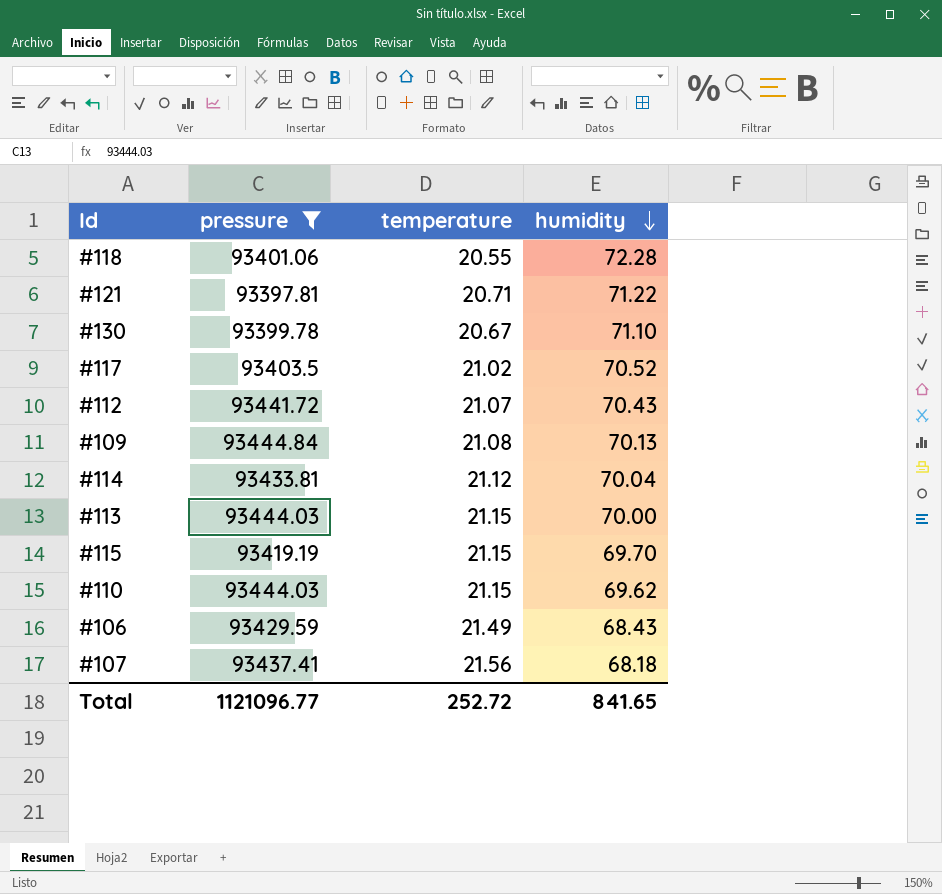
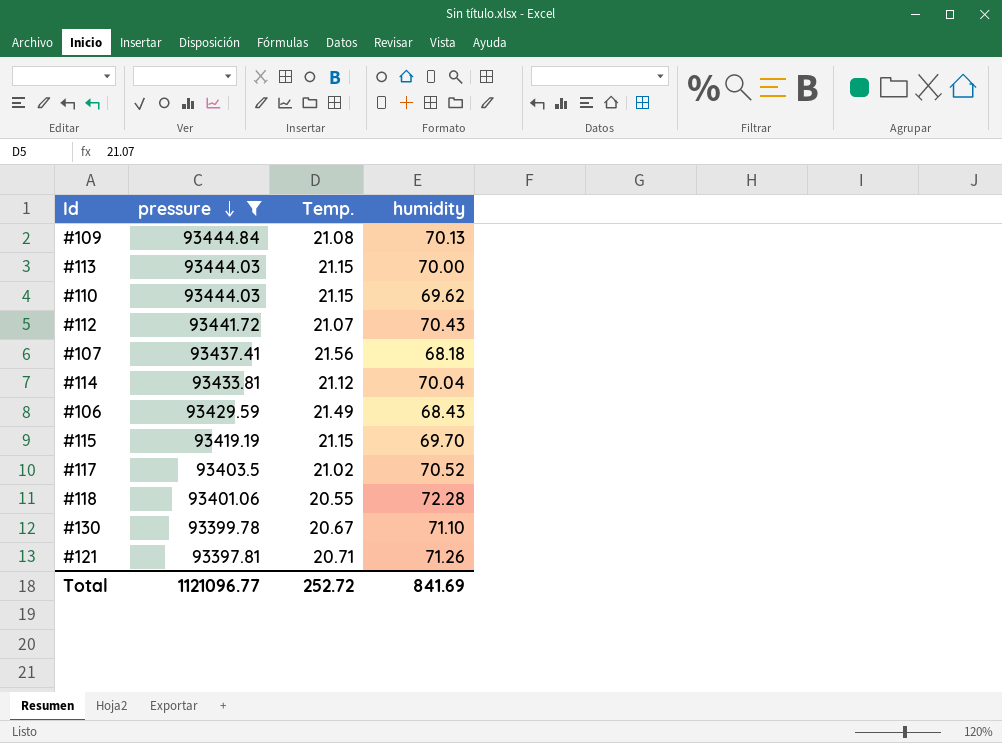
row order: humidity descending -> pressure descending
column name: temperature -> Temp.
#121 | humidity: 71.22 -> 71.26
Total | humidity: 841.65 -> 841.69

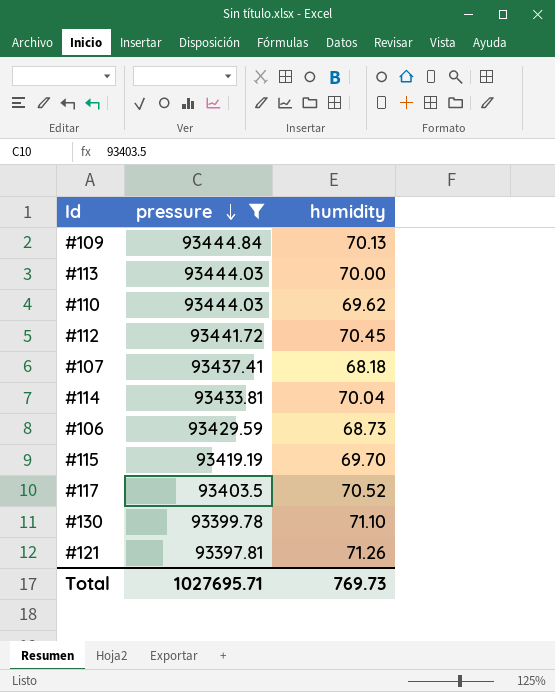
column Temp. | position: 3 -> none
row #118: 93401.06 | 20.55 | 72.28 -> none
#112 | humidity: 70.43 -> 70.45
#106 | humidity: 68.43 -> 68.73
Total | pressure: 1121096.77 -> 1027695.71
Total | humidity: 841.69 -> 769.73

